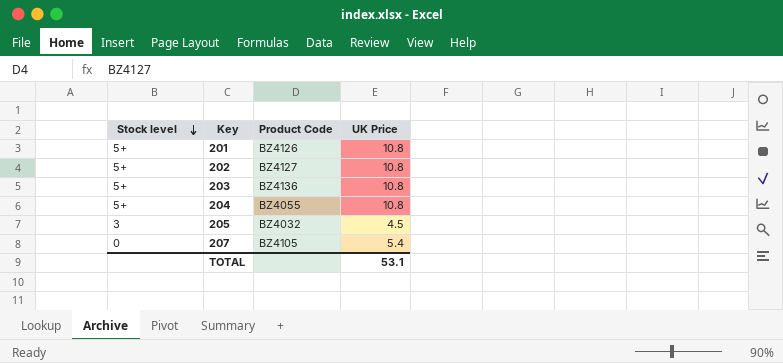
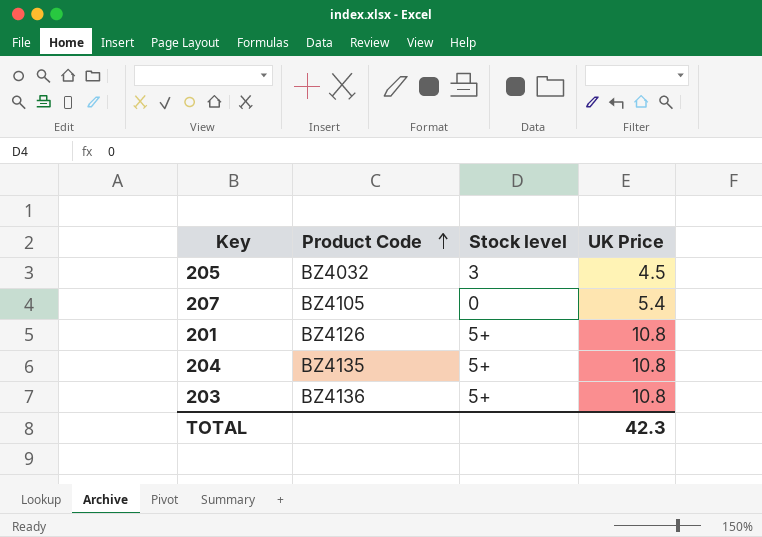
row order: Stock level descending -> Product Code ascending
column Stock level | position: 1 -> 3
row 202: 5+ | BZ4127 | 10.8 -> none
204 | Product Code: BZ4055 -> BZ4135
TOTAL | UK Price: 53.1 -> 42.3

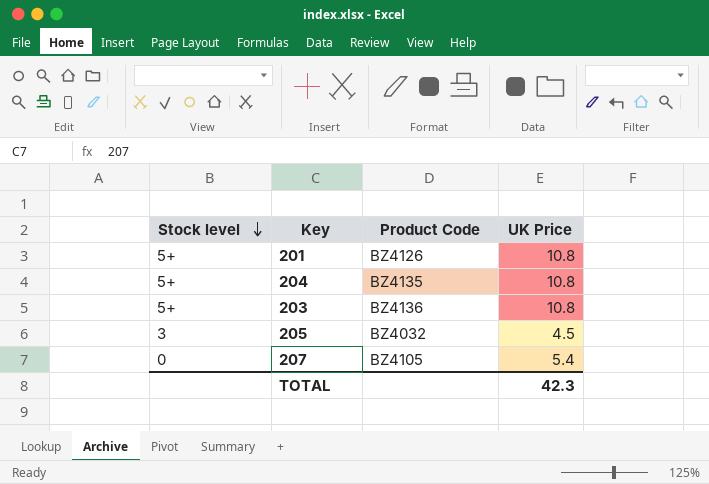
row order: Product Code ascending -> Stock level descending
column Stock level | position: 3 -> 1

